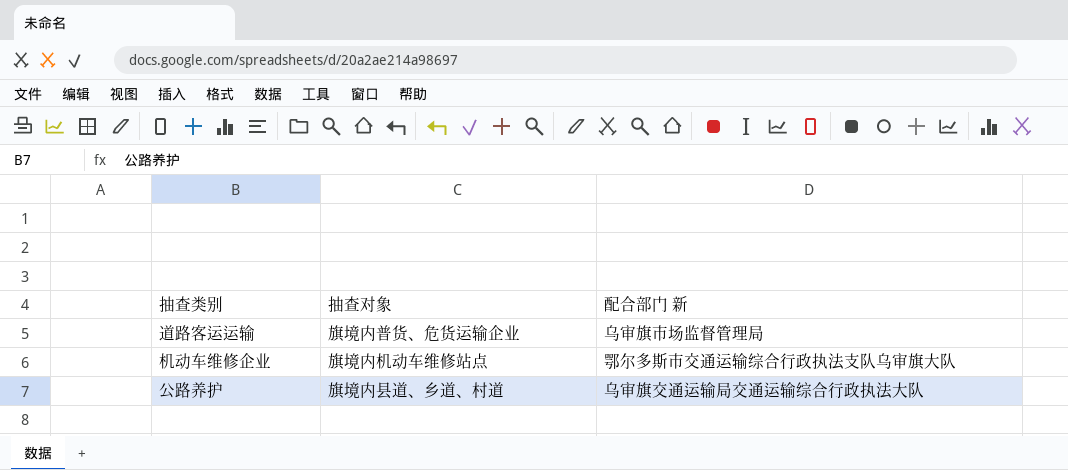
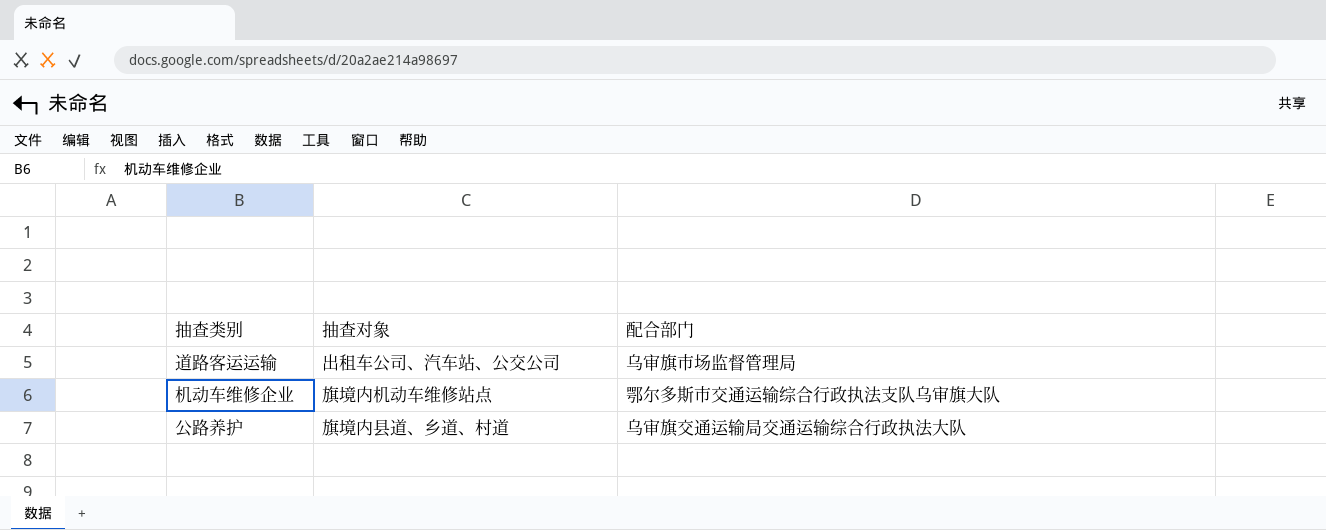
column name: 配合部门 新 -> 配合部门
道路客运运输 | 抽查对象: 旗境内普货、危货运输企业 -> 出租车公司、汽车站、公交公司

